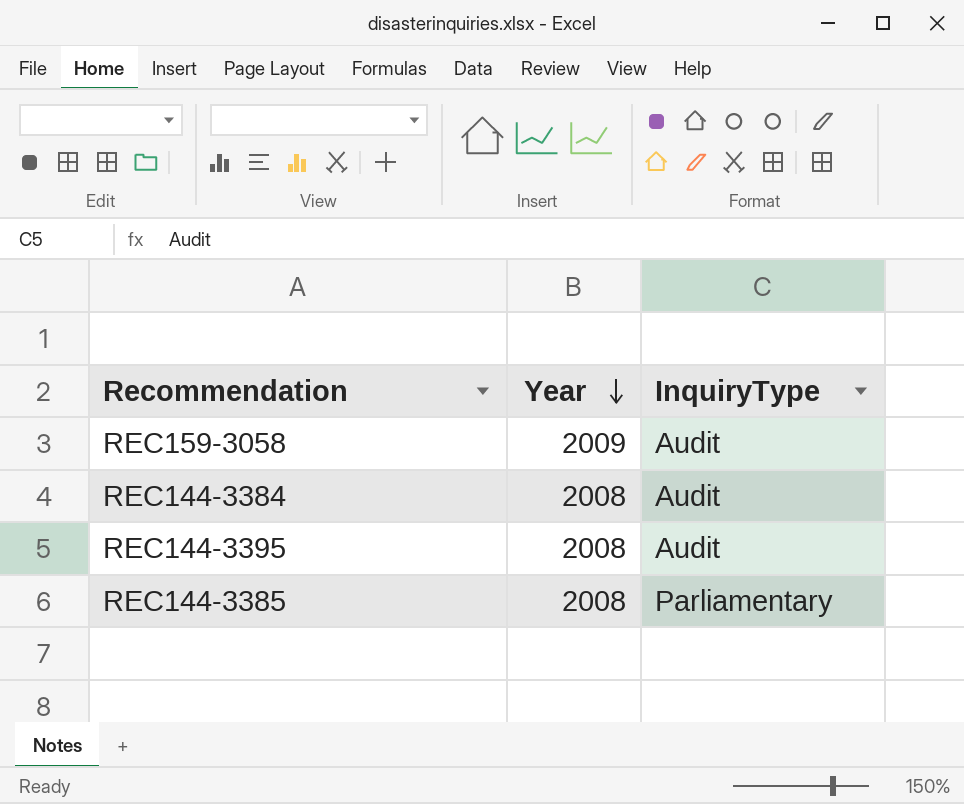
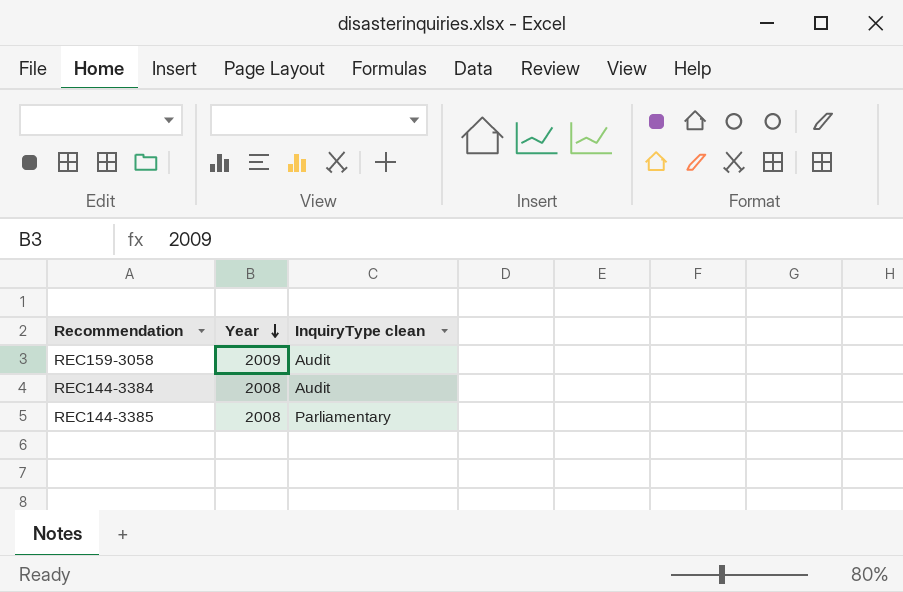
column name: InquiryType -> InquiryType clean
row REC144-3395: 2008 | Audit -> none

